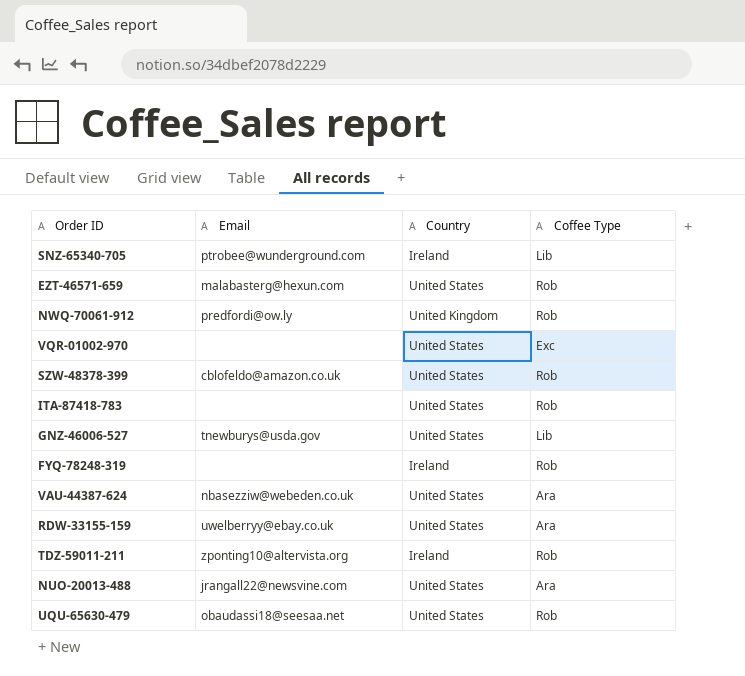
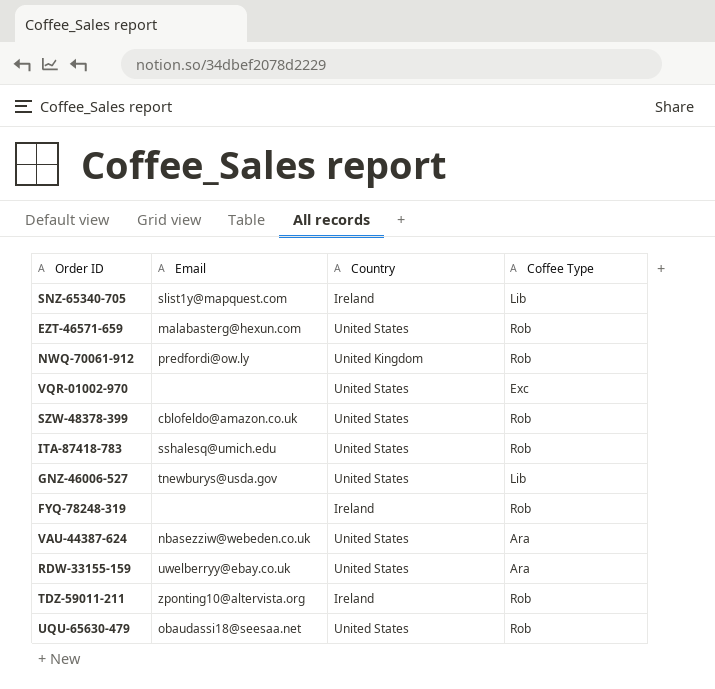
row NUO-20013-488: jrangall22@newsvine.com | United States | Ara -> none
SNZ-65340-705 | Email: ptrobee@wunderground.com -> slist1y@mapquest.com
ITA-87418-783 | Email: none -> sshalesq@umich.edu

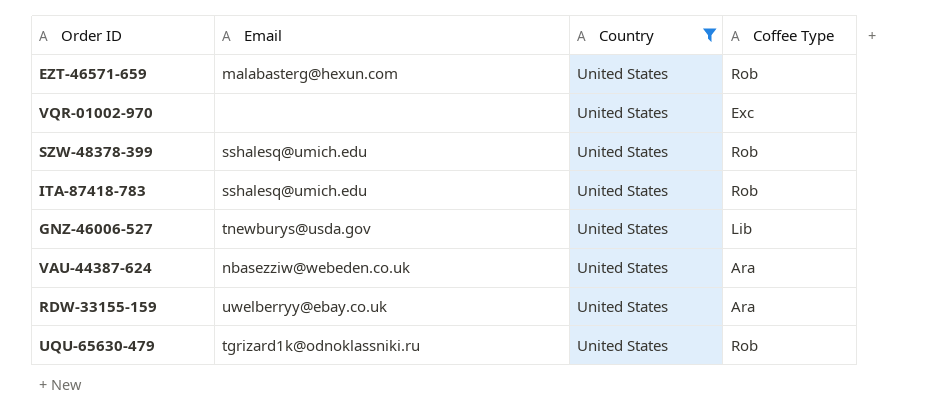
filter: none -> Country = United States
SZW-48378-399 | Email: cblofeldo@amazon.co.uk -> sshalesq@umich.edu
UQU-65630-479 | Email: obaudassi18@seesaa.net -> tgrizard1k@odnoklassniki.ru

